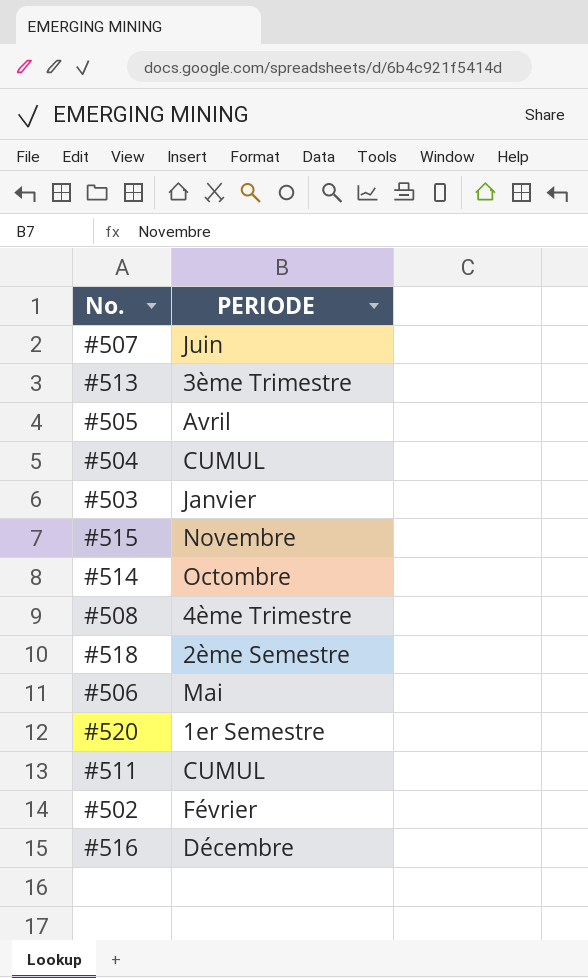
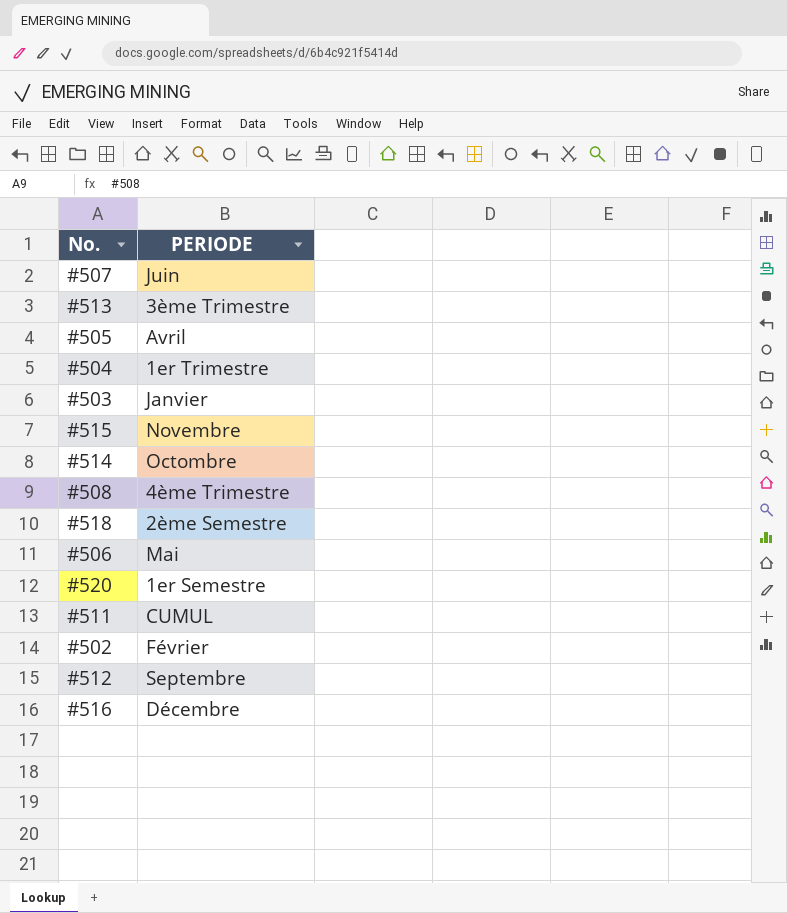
#504 | PERIODE: CUMUL -> 1er Trimestre
row #512: none -> Septembre

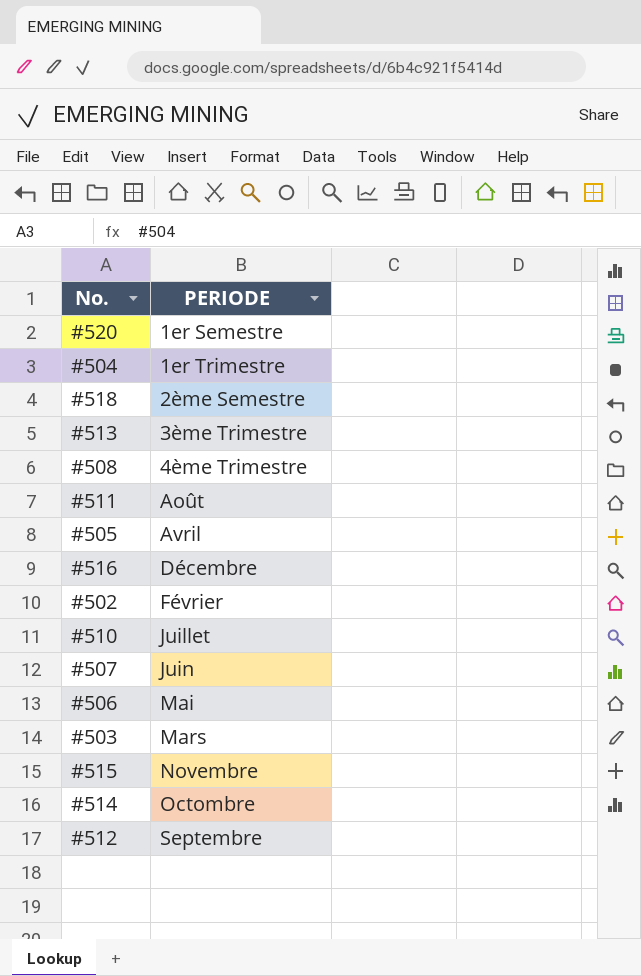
row order: none -> PERIODE ascending
#511 | PERIODE: CUMUL -> Août
row #510: none -> Juillet
#503 | PERIODE: Janvier -> Mars

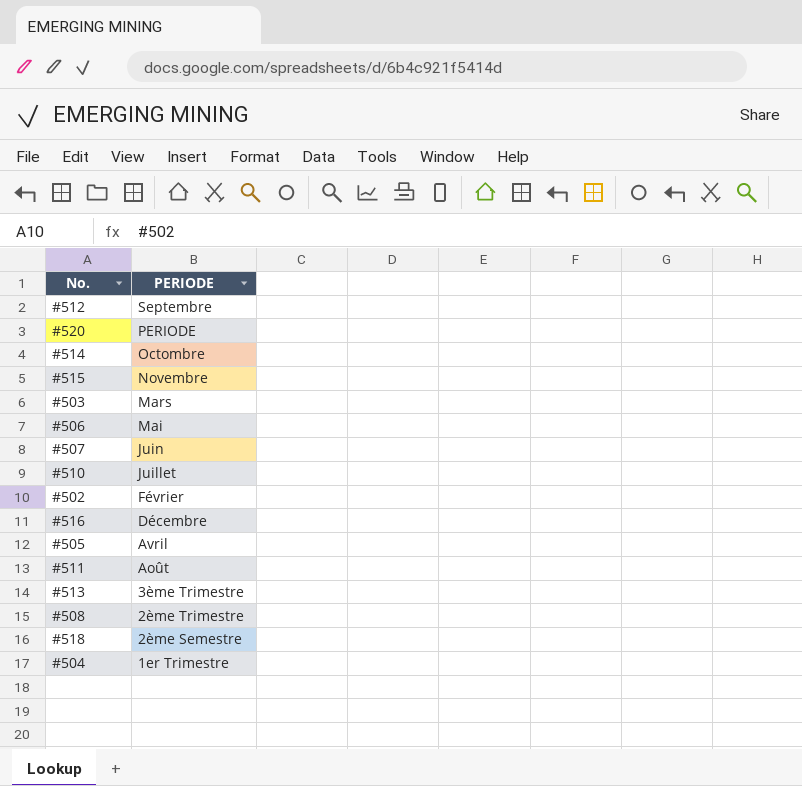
row order: PERIODE ascending -> PERIODE descending
#520 | PERIODE: 1er Semestre -> PERIODE
#508 | PERIODE: 4ème Trimestre -> 2ème Trimestre

